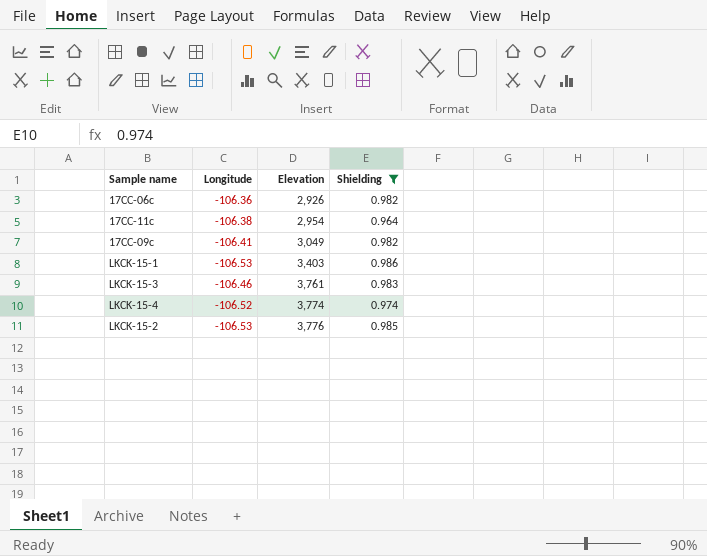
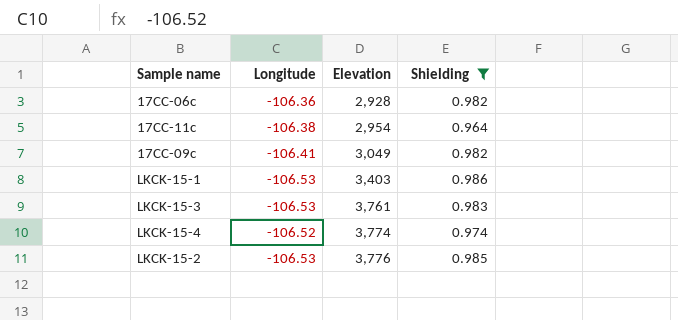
17CC-06c | Elevation: 2,926 -> 2,928
LKCK-15-3 | Longitude: -106.46 -> -106.53

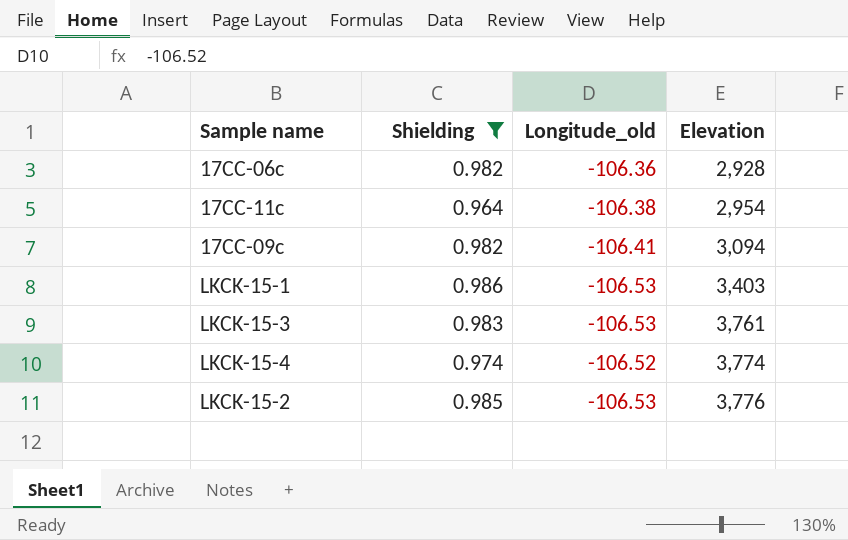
column Shielding | position: 4 -> 2
column name: Longitude -> Longitude_old
17CC-09c | Elevation: 3,049 -> 3,094

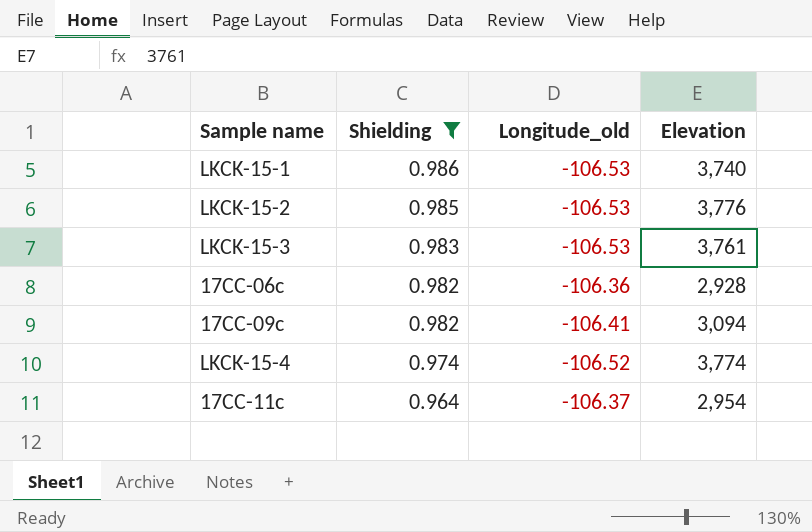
row order: Elevation ascending -> Shielding descending
LKCK-15-1 | Elevation: 3,403 -> 3,740
17CC-11c | Longitude_old: -106.38 -> -106.37

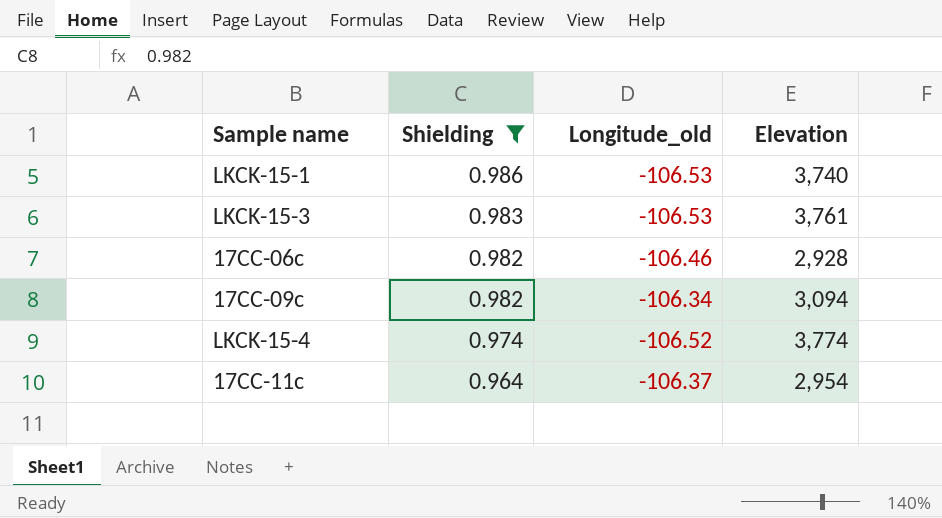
row LKCK-15-2: 0.985 | -106.53 | 3,776 -> none
17CC-06c | Longitude_old: -106.36 -> -106.46
17CC-09c | Longitude_old: -106.41 -> -106.34

